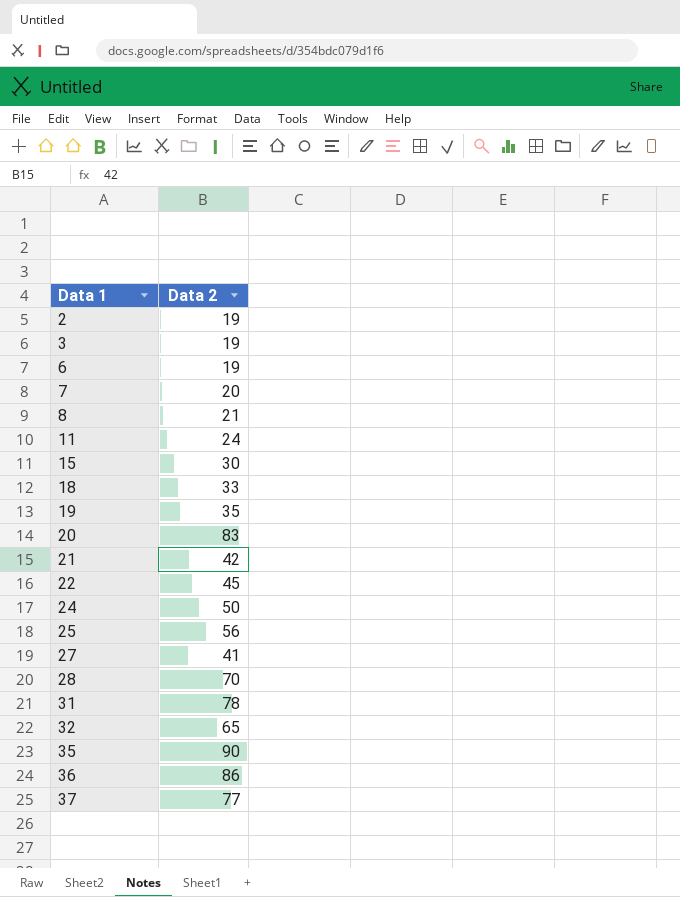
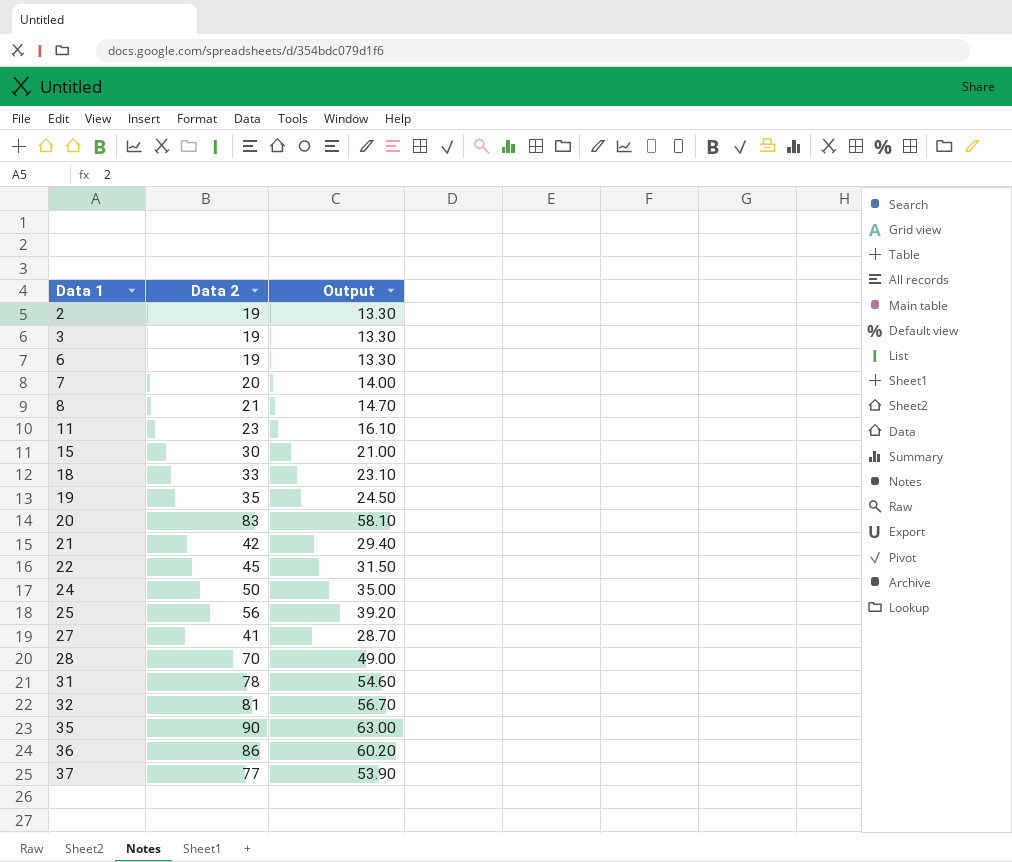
column Output | formula: none -> [Data 2] * 0.7
11 | Data 2: 24 -> 23
32 | Data 2: 65 -> 81

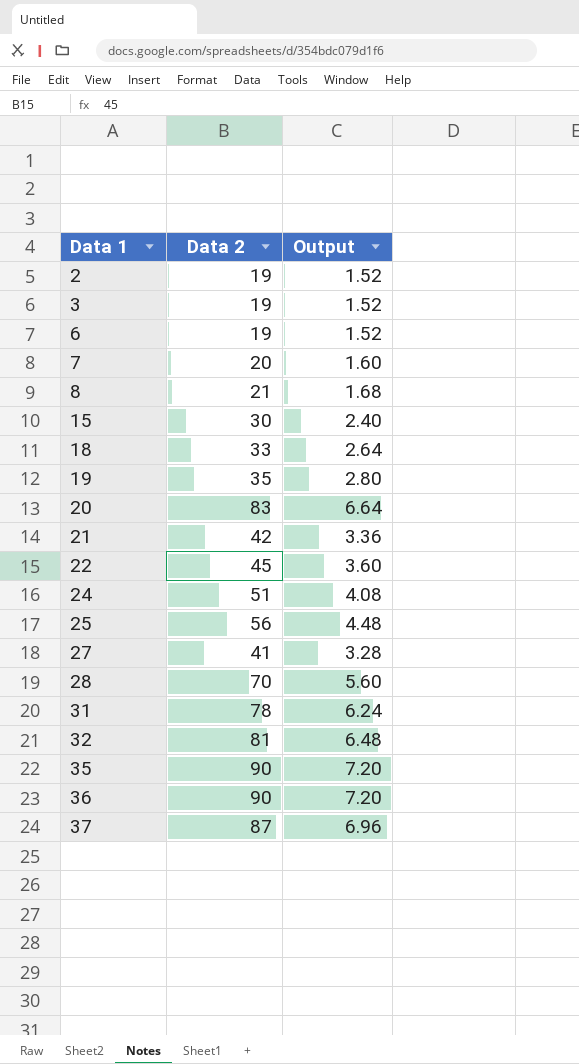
column Output | formula: [Data 2] * 0.7 -> [Data 2] * 0.08
row 11: 23 | 16.10 -> none
24 | Data 2: 50 -> 51
36 | Data 2: 86 -> 90
37 | Data 2: 77 -> 87

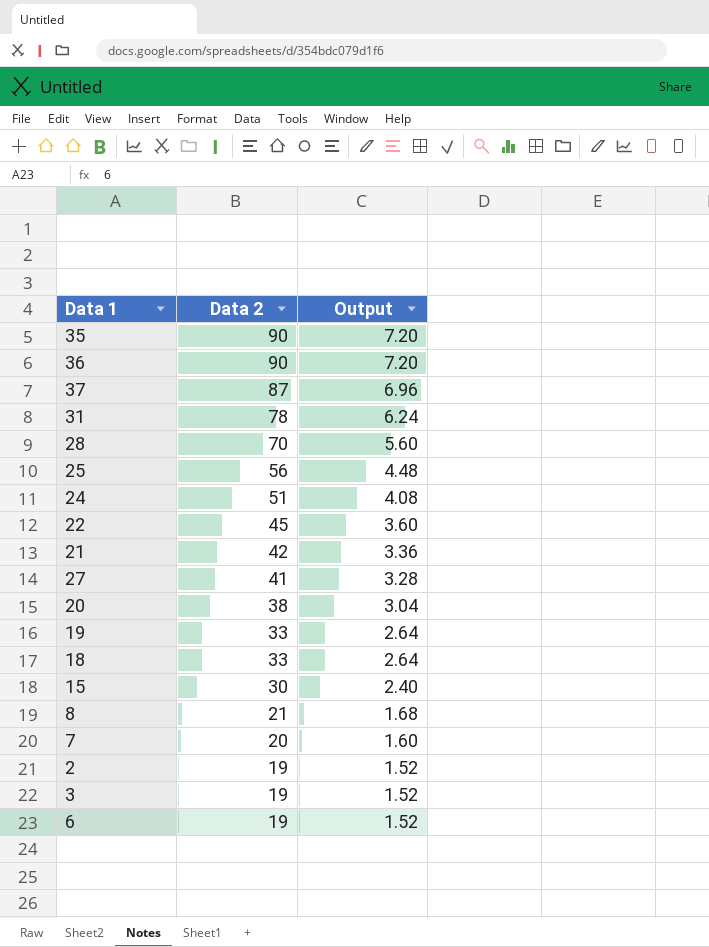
row order: Data 1 ascending -> Data 2 descending
row 32: 81 | 6.48 -> none
20 | Data 2: 83 -> 38
20 | Output: 6.64 -> 3.04
19 | Data 2: 35 -> 33
19 | Output: 2.80 -> 2.64

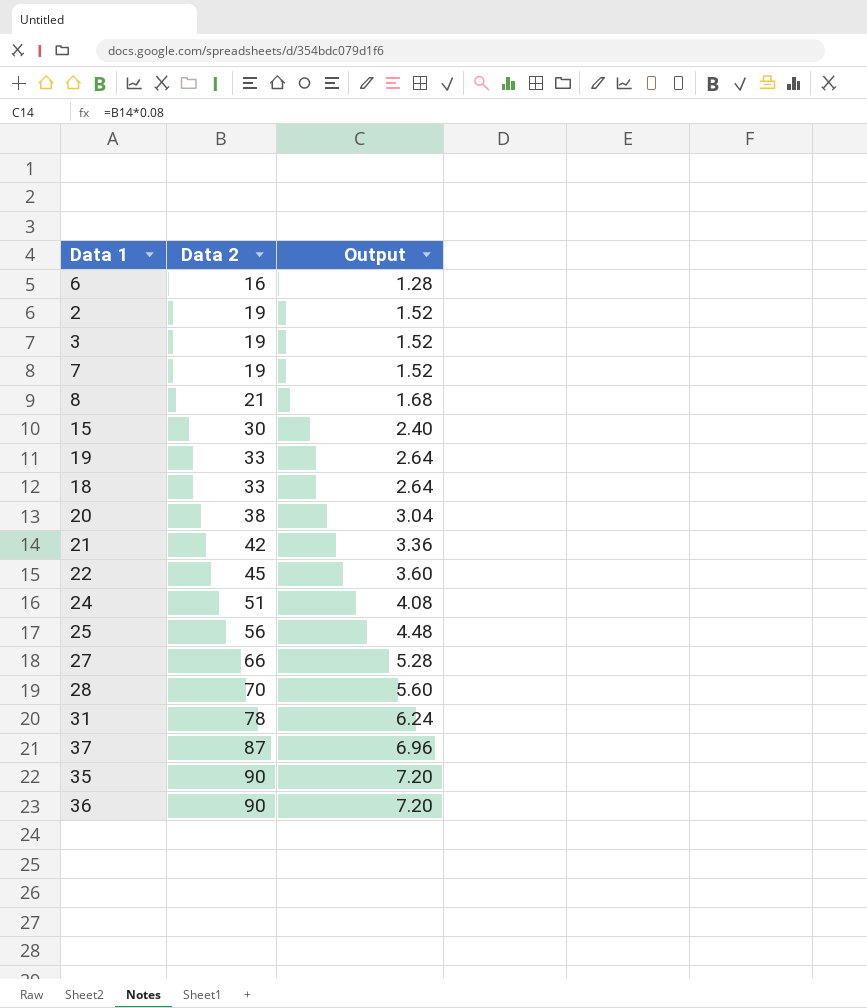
row order: Data 2 descending -> Data 2 ascending
6 | Data 2: 19 -> 16
6 | Output: 1.52 -> 1.28
7 | Data 2: 20 -> 19
7 | Output: 1.60 -> 1.52
27 | Data 2: 41 -> 66
27 | Output: 3.28 -> 5.28

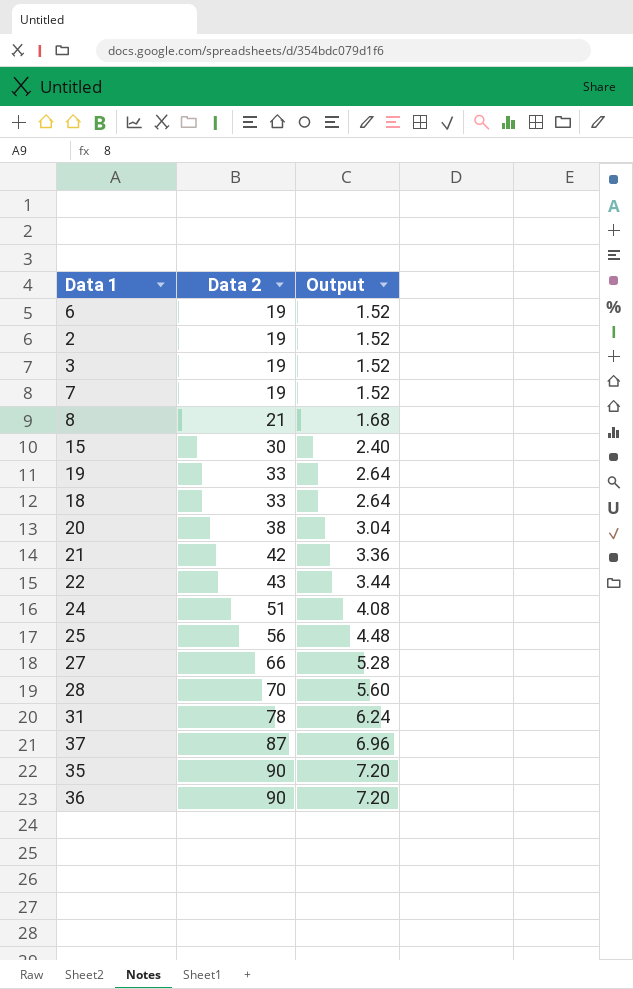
6 | Data 2: 16 -> 19
6 | Output: 1.28 -> 1.52
22 | Data 2: 45 -> 43
22 | Output: 3.60 -> 3.44

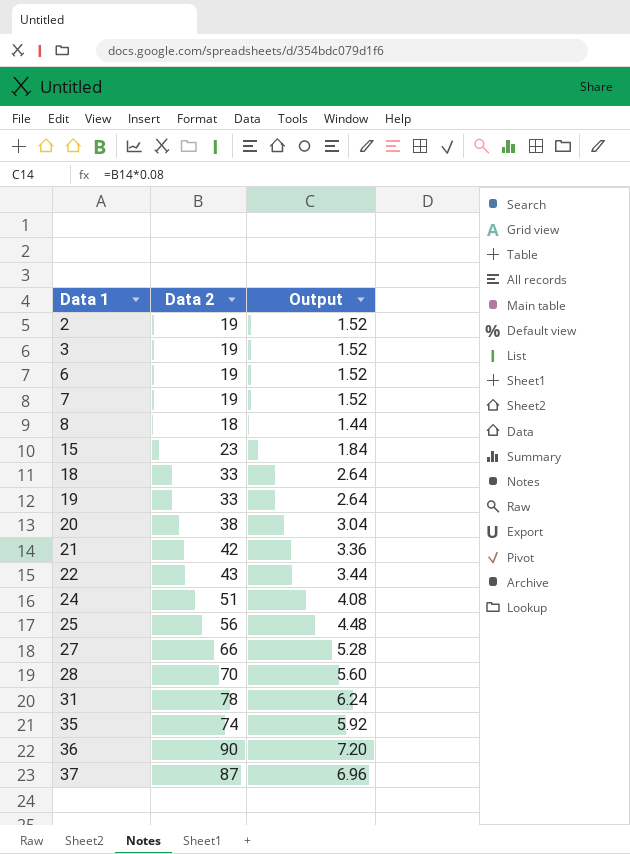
row order: Data 2 ascending -> Data 1 ascending
8 | Data 2: 21 -> 18
8 | Output: 1.68 -> 1.44
15 | Data 2: 30 -> 23
15 | Output: 2.40 -> 1.84
35 | Data 2: 90 -> 74
35 | Output: 7.20 -> 5.92

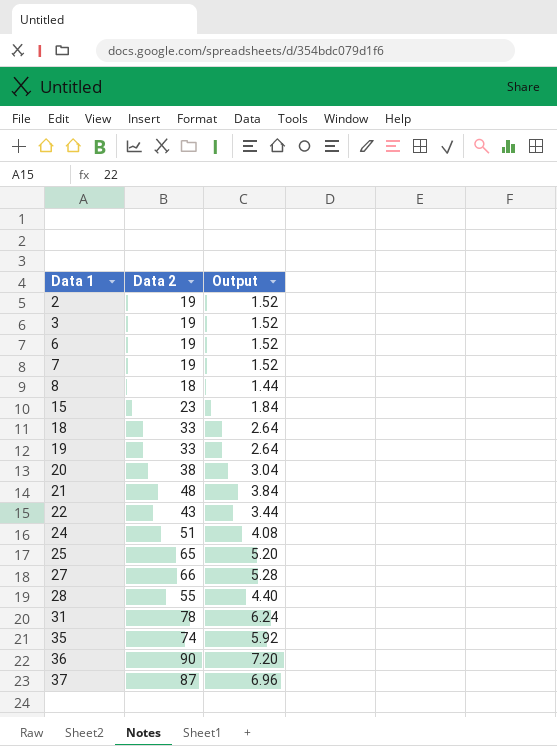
21 | Data 2: 42 -> 48
21 | Output: 3.36 -> 3.84
25 | Data 2: 56 -> 65
25 | Output: 4.48 -> 5.20
28 | Data 2: 70 -> 55
28 | Output: 5.60 -> 4.40

